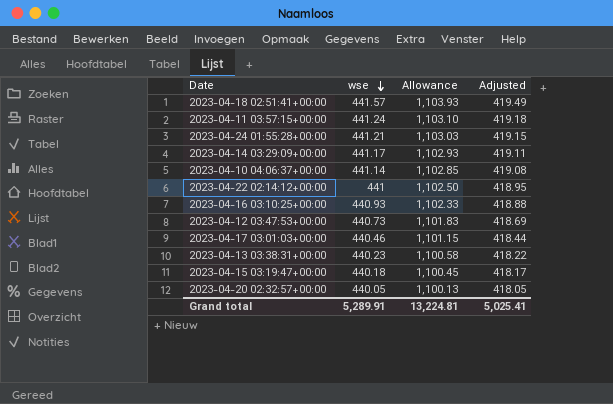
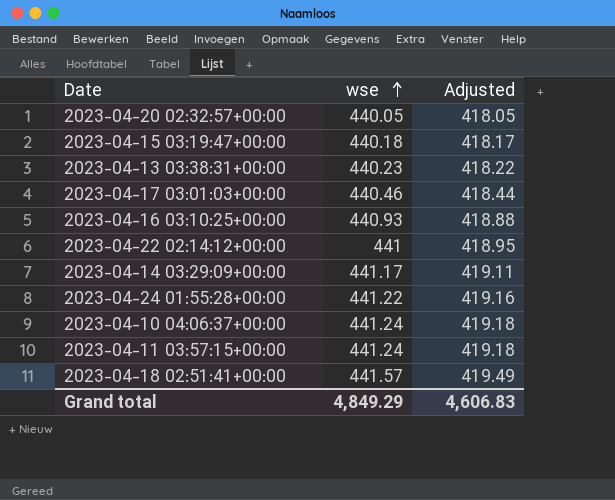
row order: wse descending -> wse ascending
column Allowance | formula: [wse] * 2.5 -> none
row 2023-04-12 03:47:53+00:00: 440.73 | 1,101.83 | 418.69 -> none
2023-04-24 01:55:28+00:00 | wse: 441.21 -> 441.22
2023-04-24 01:55:28+00:00 | Adjusted: 419.15 -> 419.16
2023-04-10 04:06:37+00:00 | wse: 441.14 -> 441.24
2023-04-10 04:06:37+00:00 | Adjusted: 419.08 -> 419.18
Grand total | wse: 5,289.91 -> 4,849.29
Grand total | Adjusted: 5,025.41 -> 4,606.83

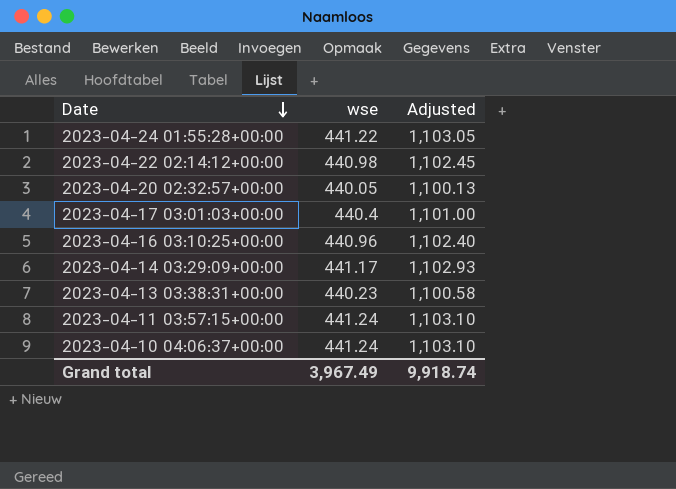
row order: wse ascending -> Date descending
column Adjusted | formula: [wse] * 0.95 -> [wse] * 2.5
row 2023-04-15 03:19:47+00:00: 440.18 | 418.17 -> none
row 2023-04-18 02:51:41+00:00: 441.57 | 419.49 -> none
2023-04-22 02:14:12+00:00 | wse: 441 -> 440.98
2023-04-17 03:01:03+00:00 | wse: 440.46 -> 440.4
2023-04-16 03:10:25+00:00 | wse: 440.93 -> 440.96
Grand total | wse: 4,849.29 -> 3,967.49
Grand total | Adjusted: 4,606.83 -> 9,918.74

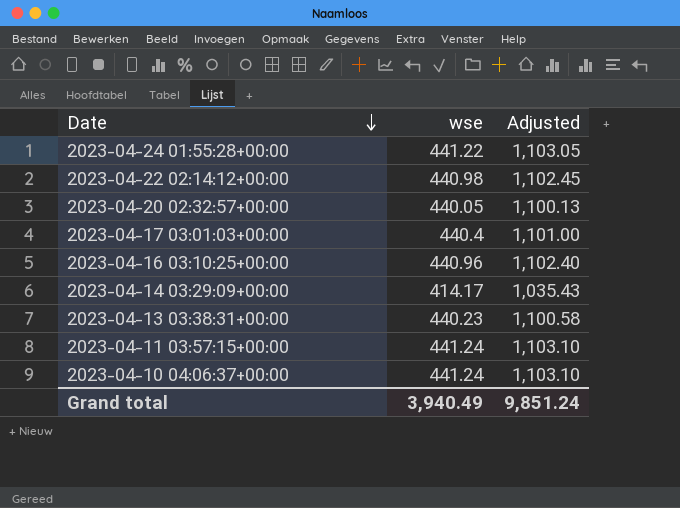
2023-04-14 03:29:09+00:00 | wse: 441.17 -> 414.17
2023-04-14 03:29:09+00:00 | Adjusted: 1,102.93 -> 1,035.43
Grand total | wse: 3,967.49 -> 3,940.49
Grand total | Adjusted: 9,918.74 -> 9,851.24

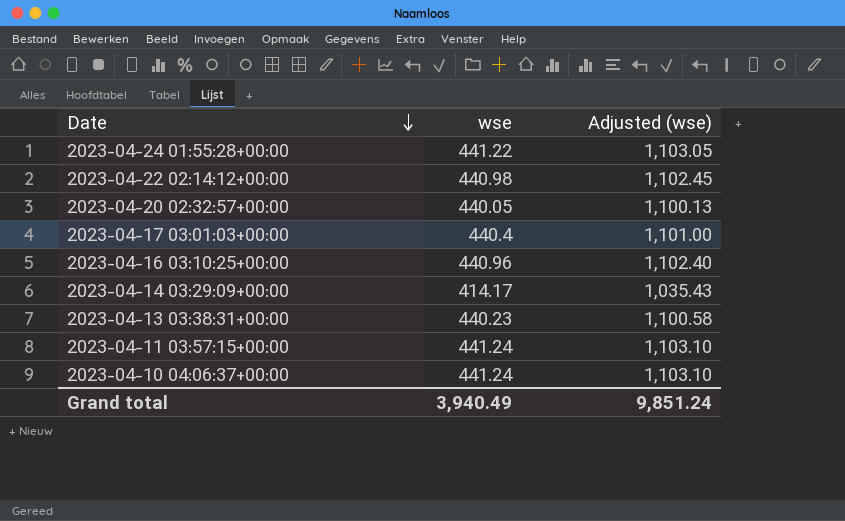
column name: Adjusted -> Adjusted (wse)

